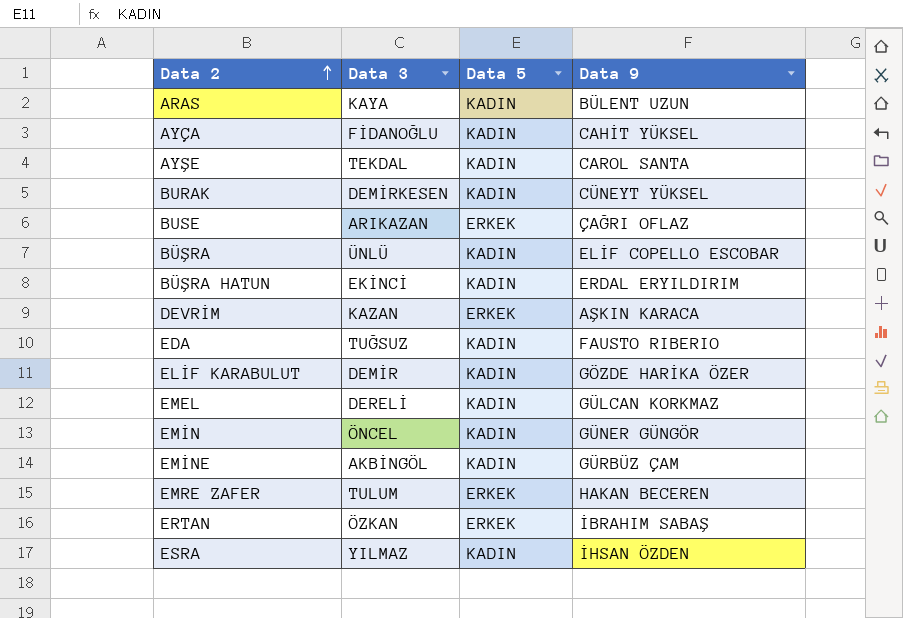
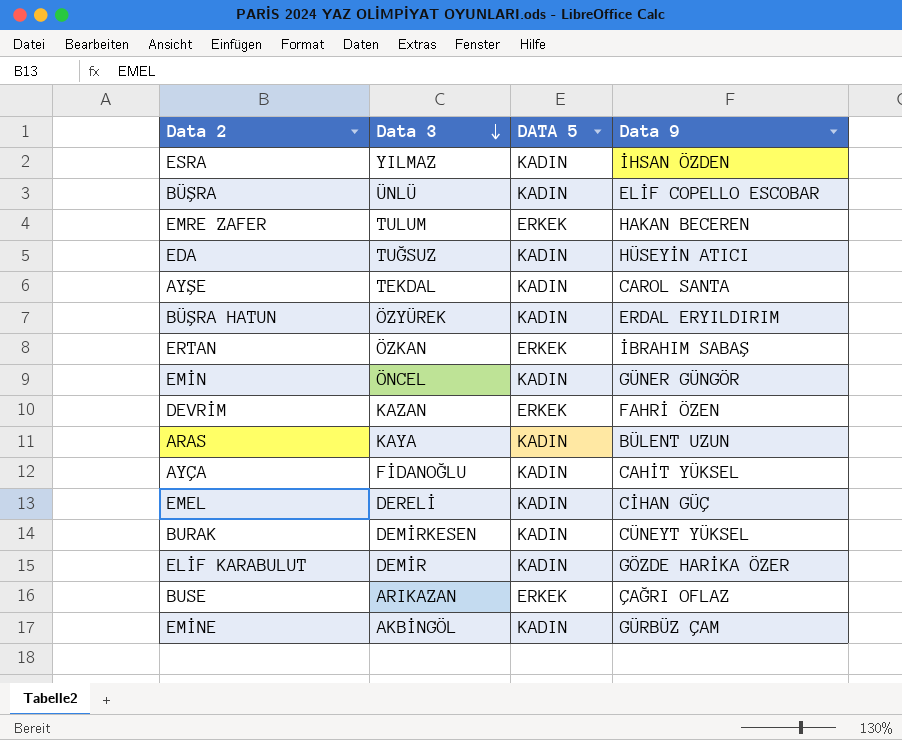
row order: Data 2 ascending -> Data 3 descending
column name: Data 5 -> DATA 5
EDA | Data 9: FAUSTO RIBERIO -> HÜSEYİN ATICI
BÜŞRA HATUN | Data 3: EKİNCİ -> ÖZYÜREK
DEVRİM | Data 9: AŞKIN KARACA -> FAHRİ ÖZEN
EMEL | Data 9: GÜLCAN KORKMAZ -> CİHAN GÜÇ

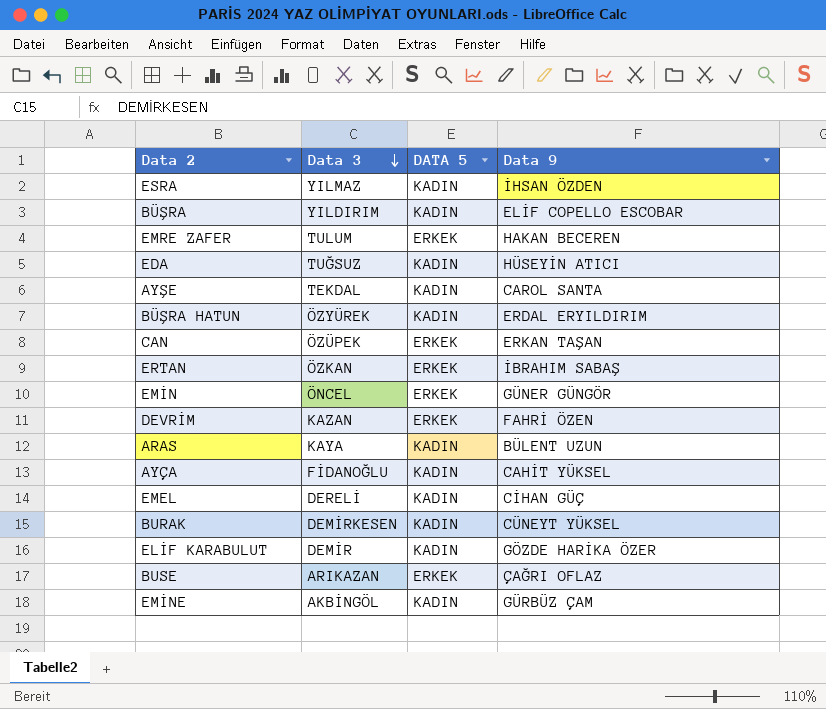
BÜŞRA | Data 3: ÜNLÜ -> YILDIRIM
row CAN: none -> ÖZÜPEK | ERKEK | ERKAN TAŞAN
EMİN | DATA 5: KADIN -> ERKEK

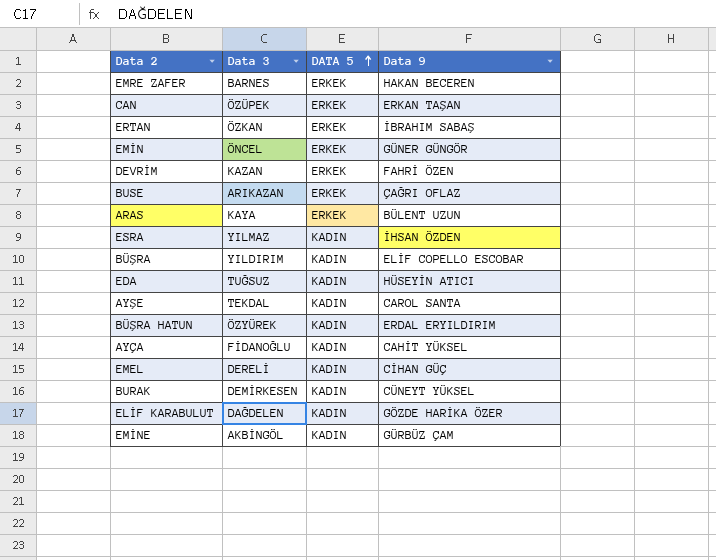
row order: Data 3 descending -> DATA 5 ascending
EMRE ZAFER | Data 3: TULUM -> BARNES
ARAS | DATA 5: KADIN -> ERKEK
ELİF KARABULUT | Data 3: DEMİR -> DAĞDELEN

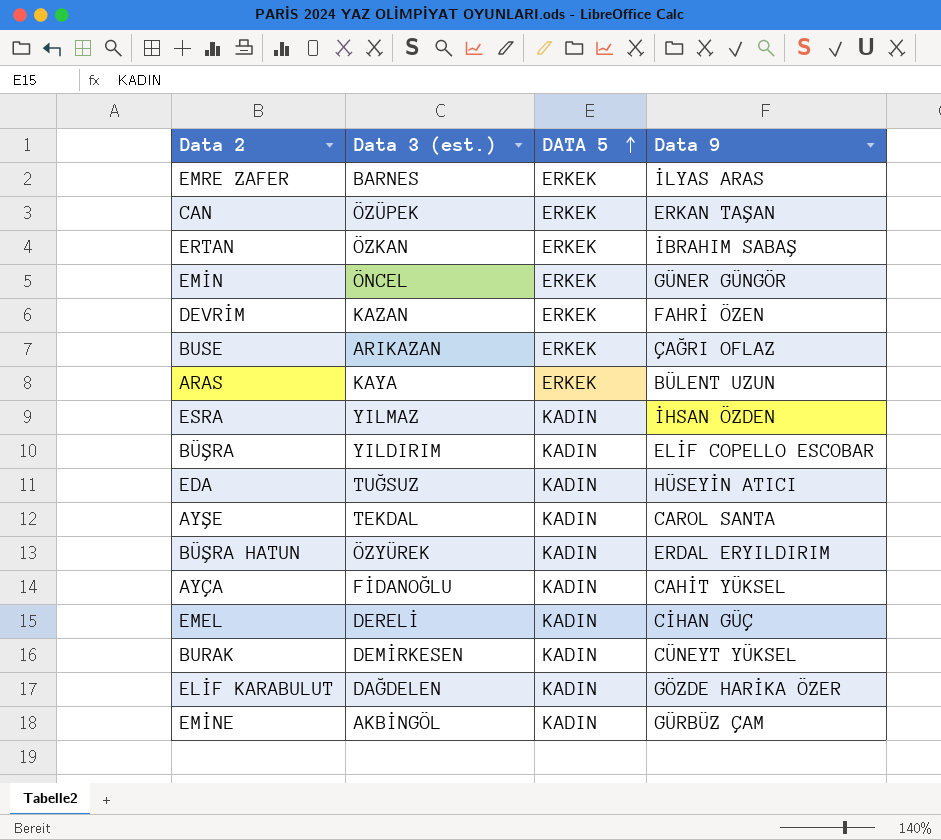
column name: Data 3 -> Data 3 (est.)
EMRE ZAFER | Data 9: HAKAN BECEREN -> İLYAS ARAS

